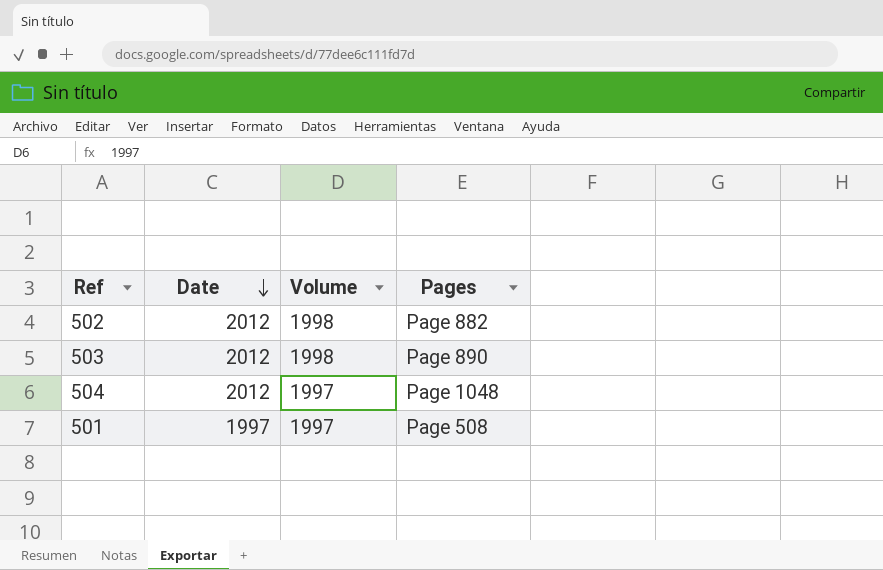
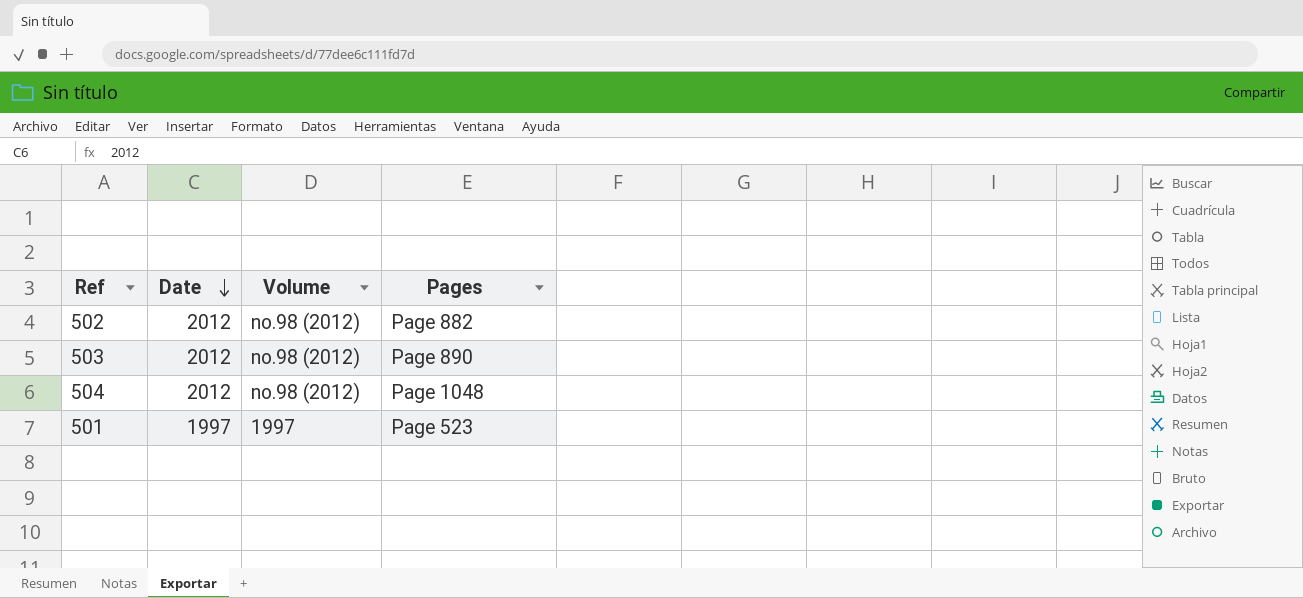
502 | Volume: 1998 -> no.98 (2012)
503 | Volume: 1998 -> no.98 (2012)
504 | Volume: 1997 -> no.98 (2012)
501 | Pages: Page 508 -> Page 523

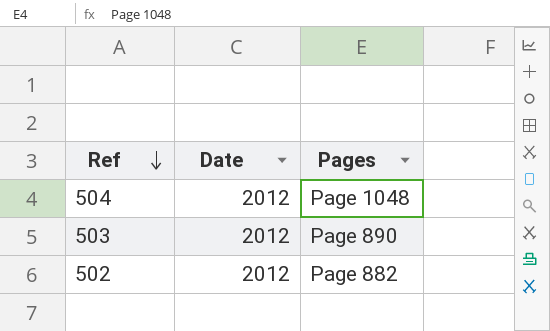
row order: Date descending -> Ref descending
column Volume | position: 3 -> none
row 501: 1997 | 1997 | Page 523 -> none

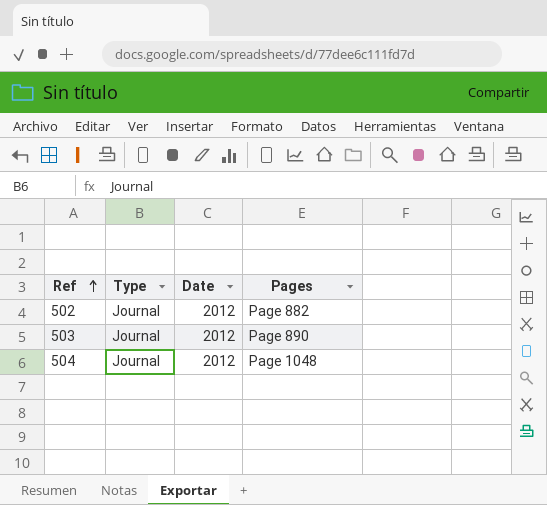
row order: Ref descending -> Ref ascending
column Type | position: none -> 2

